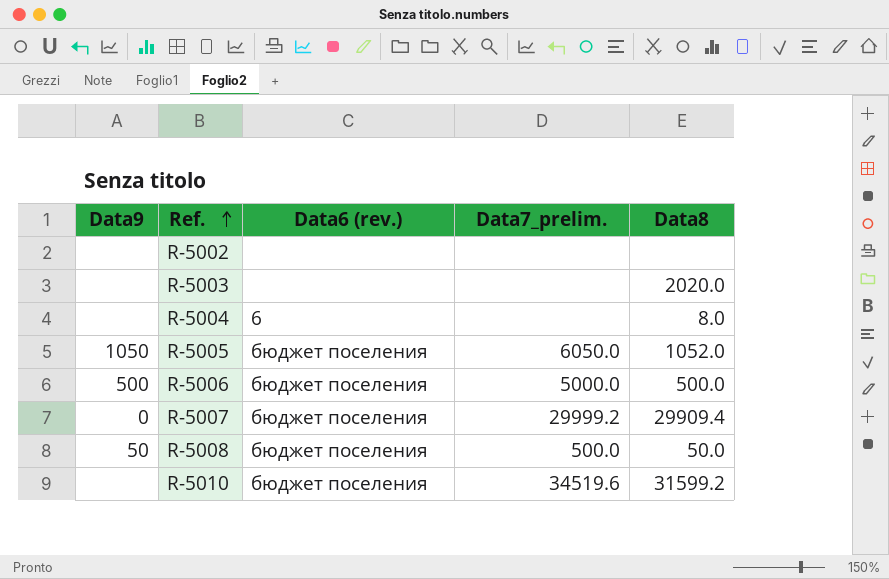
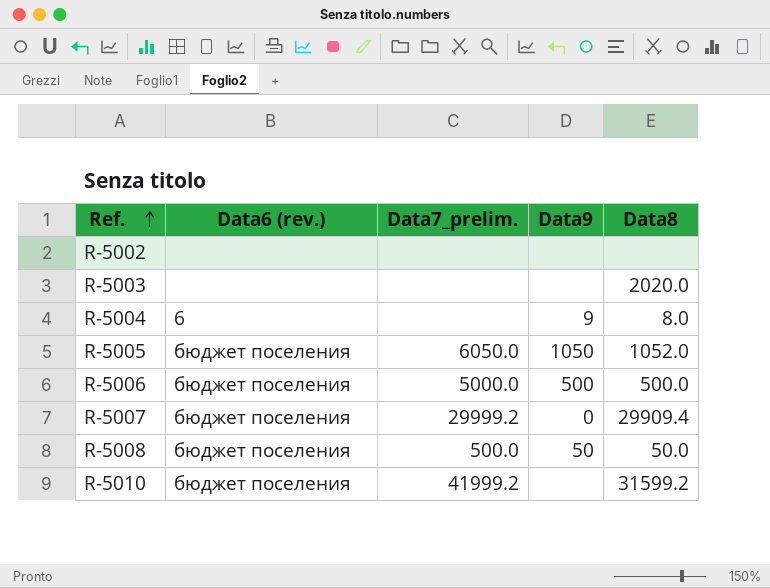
column Data9 | position: 1 -> 4
R-5004 | Data9: none -> 9
R-5010 | Data7_prelim.: 34519.6 -> 41999.2

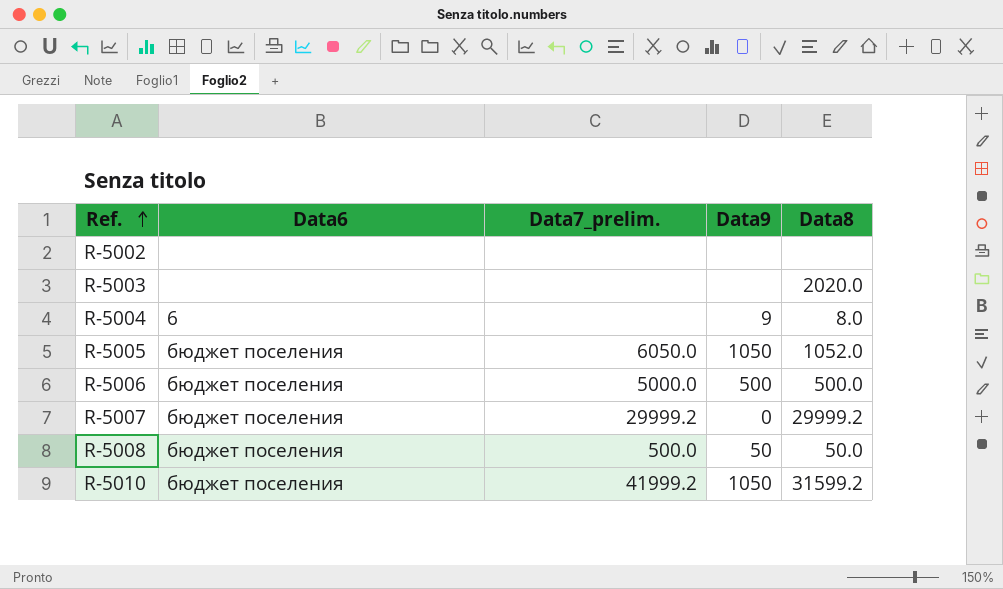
column name: Data6 (rev.) -> Data6
R-5007 | Data8: 29909.4 -> 29999.2
R-5010 | Data9: none -> 1050

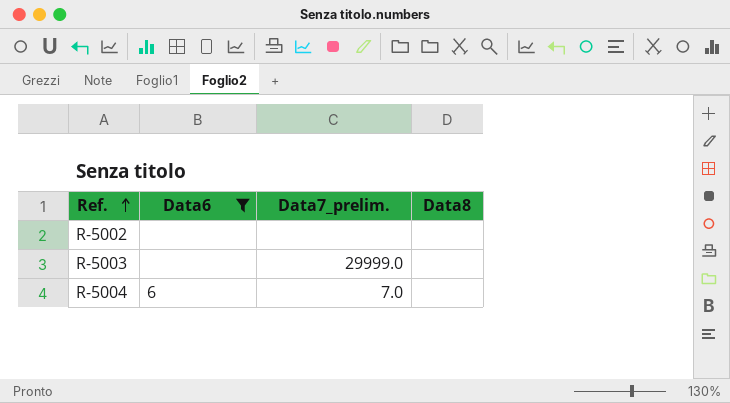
filter: none -> Data6 != бюджет поселения
column Data9 | position: 4 -> none
R-5003 | Data7_prelim.: none -> 29999.0
R-5003 | Data8: 2020.0 -> none
R-5004 | Data7_prelim.: none -> 7.0
R-5004 | Data8: 8.0 -> none

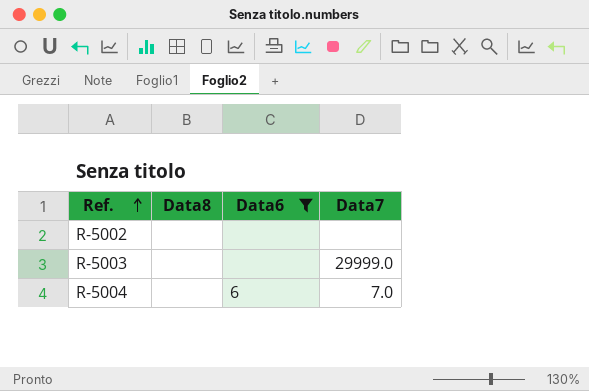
column Data8 | position: 4 -> 2
column name: Data7_prelim. -> Data7

